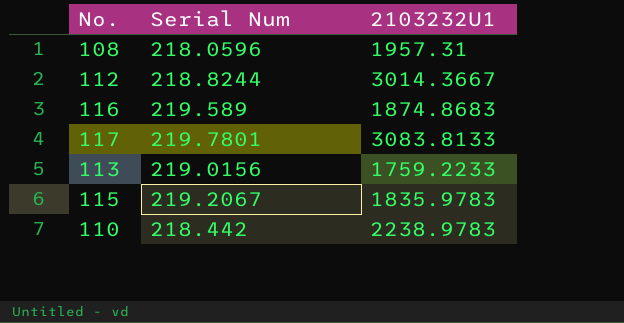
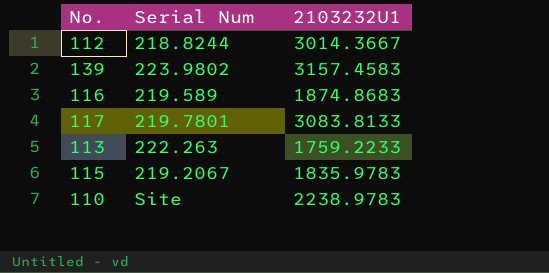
row 108: 218.0596 | 1957.31 -> none
row 139: none -> 223.9802 | 3157.4583
113 | Serial Num: 219.0156 -> 222.263
110 | Serial Num: 218.442 -> Site

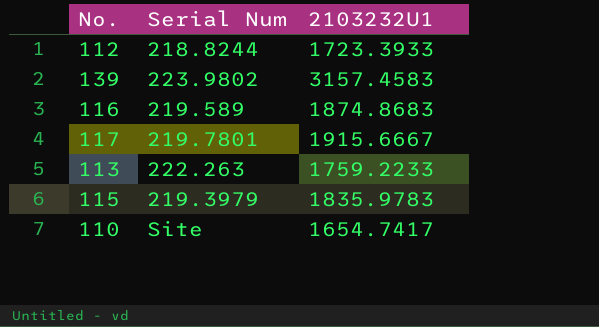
112 | 2103232U1: 3014.3667 -> 1723.3933
117 | 2103232U1: 3083.8133 -> 1915.6667
115 | Serial Num: 219.2067 -> 219.3979
110 | 2103232U1: 2238.9783 -> 1654.7417

